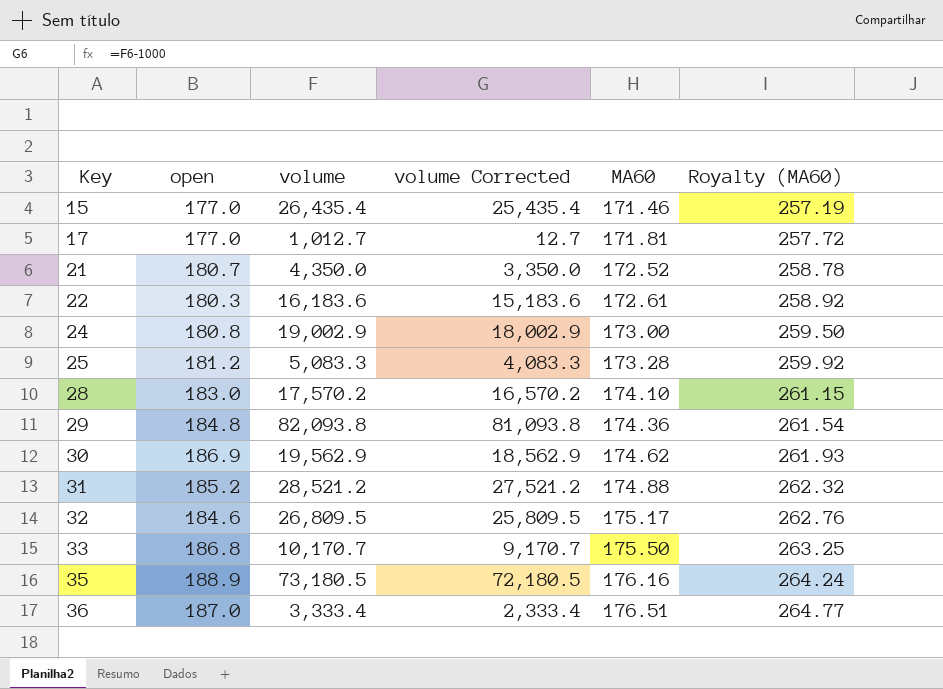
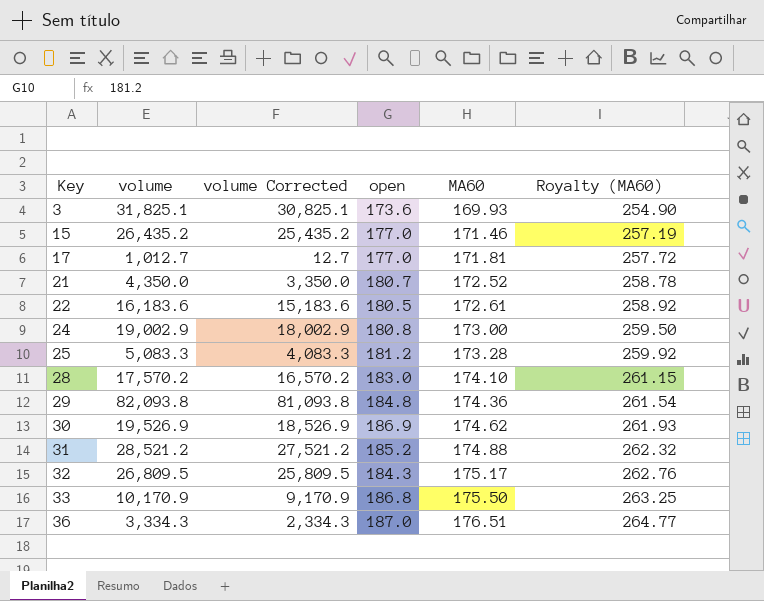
column open | position: 2 -> 4
row 35: 188.9 | 73,180.5 | 72,180.5 | 176.16 | 264.24 -> none
row 3: none -> 31,825.1 | 30,825.1 | 173.6 | 169.93 | 254.90
15 | volume: 26,435.4 -> 26,435.2
15 | volume Corrected: 25,435.4 -> 25,435.2
22 | open: 180.3 -> 180.5
30 | volume: 19,562.9 -> 19,526.9
30 | volume Corrected: 18,562.9 -> 18,526.9
32 | open: 184.6 -> 184.3
33 | volume: 10,170.7 -> 10,170.9
33 | volume Corrected: 9,170.7 -> 9,170.9
36 | volume: 3,333.4 -> 3,334.3
36 | volume Corrected: 2,333.4 -> 2,334.3

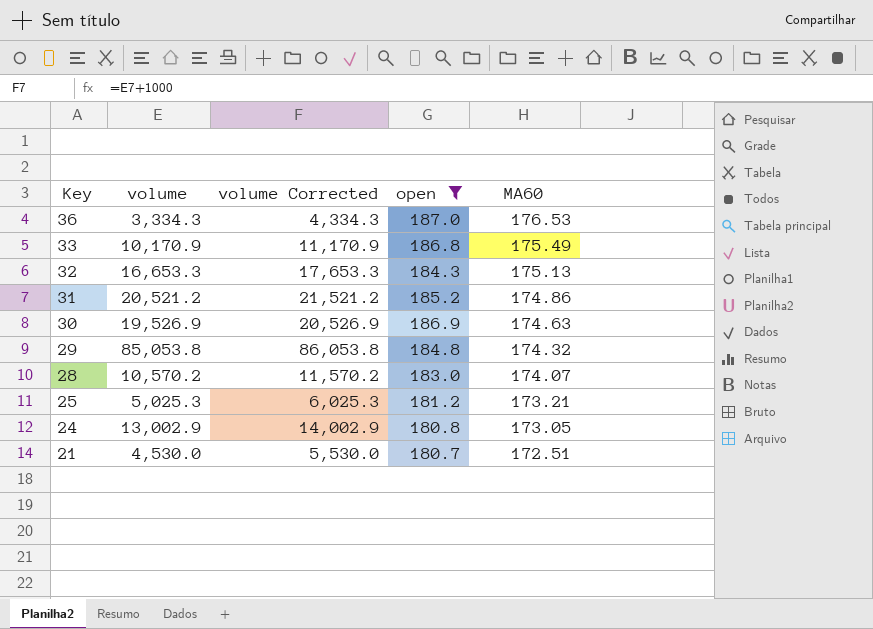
filter: none -> open >= 180.7
row order: Key ascending -> Key descending
column Royalty (MA60) | formula: [MA60] * 1.5 -> none
column volume Corrected | formula: [volume] - 1000 -> [volume] + 1000
36 | MA60: 176.51 -> 176.53
33 | MA60: 175.50 -> 175.49
32 | volume: 26,809.5 -> 16,653.3
32 | MA60: 175.17 -> 175.13
31 | volume: 28,521.2 -> 20,521.2
31 | MA60: 174.88 -> 174.86
30 | MA60: 174.62 -> 174.63
29 | volume: 82,093.8 -> 85,053.8
29 | MA60: 174.36 -> 174.32
28 | volume: 17,570.2 -> 10,570.2
28 | MA60: 174.10 -> 174.07
25 | volume: 5,083.3 -> 5,025.3
25 | MA60: 173.28 -> 173.21
24 | volume: 19,002.9 -> 13,002.9
24 | MA60: 173.00 -> 173.05
21 | volume: 4,350.0 -> 4,530.0
21 | MA60: 172.52 -> 172.51

